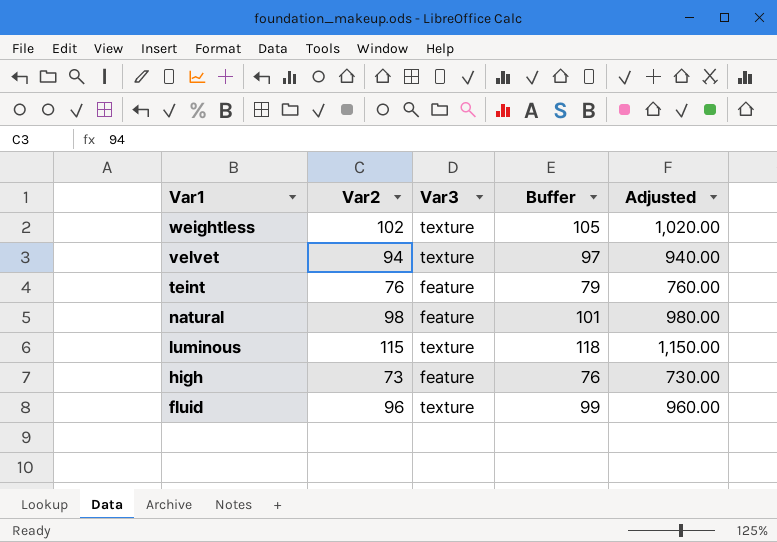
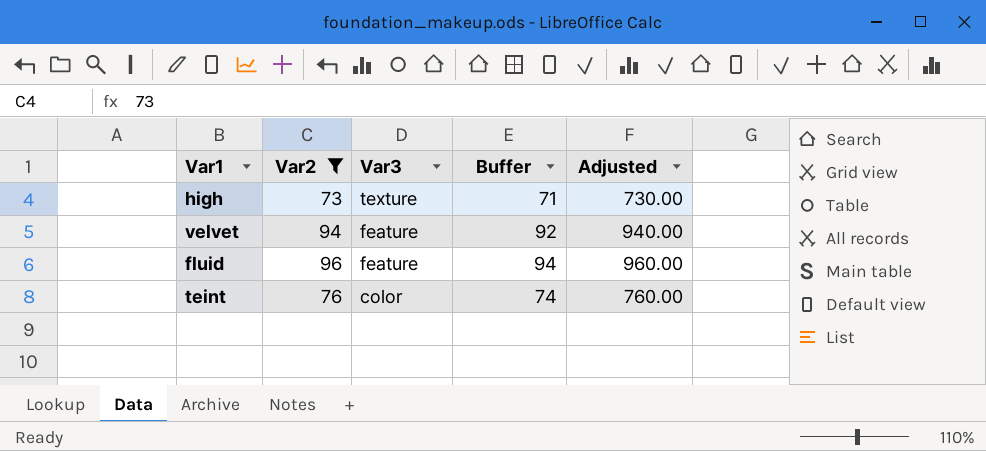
filter: none -> Var2 <= 96
row order: Var1 descending -> Var3 descending
column Buffer | formula: [Var2] + 3 -> [Var2] - 2
high | Var3: feature -> texture
velvet | Var3: texture -> feature
fluid | Var3: texture -> feature
teint | Var3: feature -> color

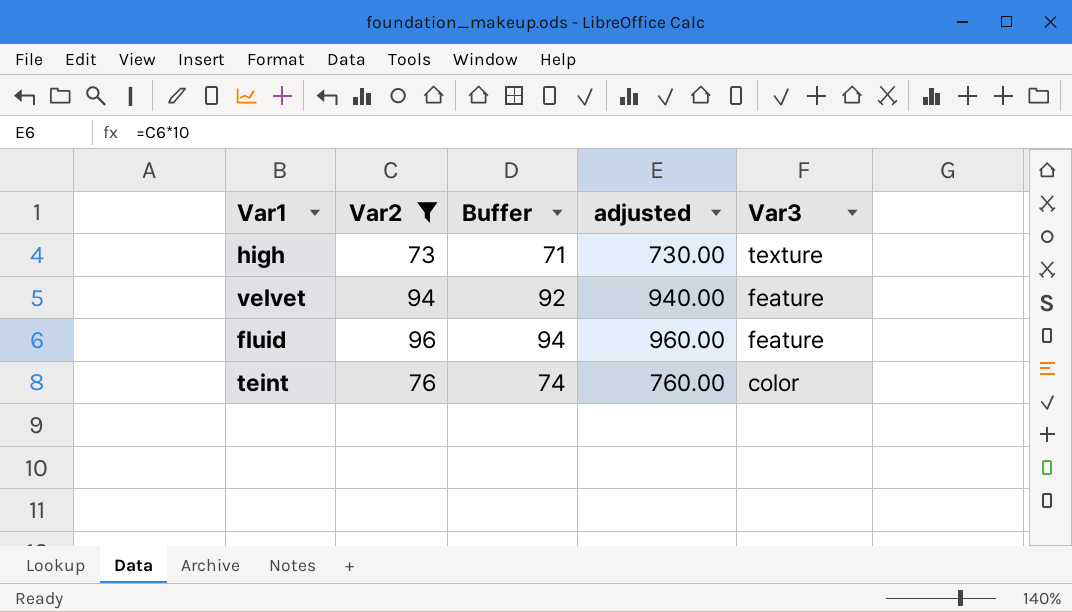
column name: Adjusted -> adjusted
column Var3 | position: 3 -> 5

